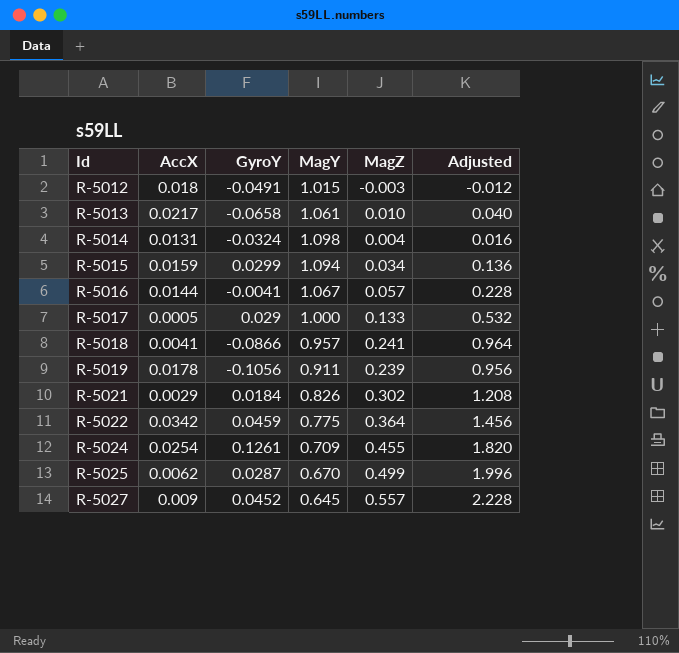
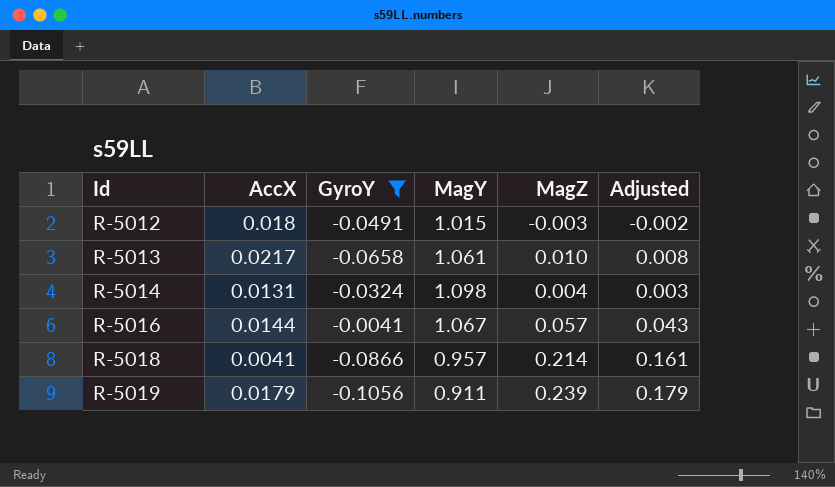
filter: none -> GyroY <= -0.0041
column Adjusted | formula: [MagZ] * 4 -> [MagZ] * 0.75
R-5018 | MagZ: 0.241 -> 0.214
R-5019 | AccX: 0.0178 -> 0.0179

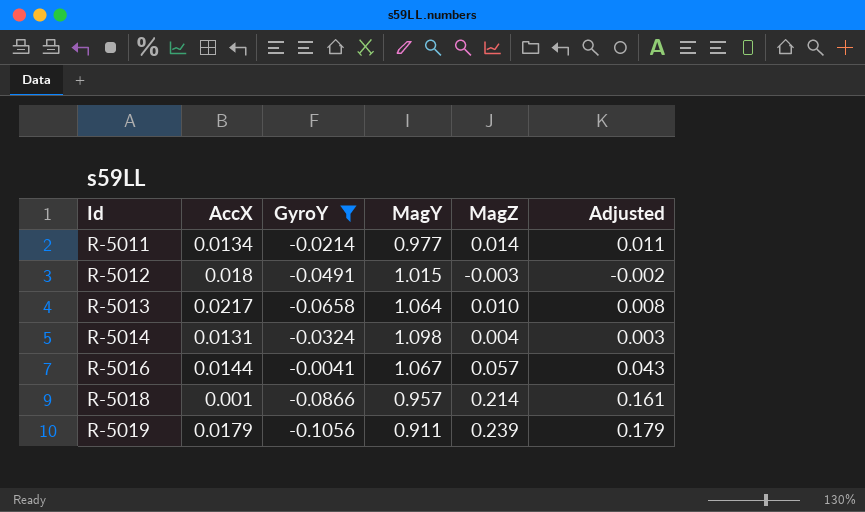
row R-5011: none -> 0.0134 | -0.0214 | 0.977 | 0.014 | 0.011
R-5013 | MagY: 1.061 -> 1.064
R-5018 | AccX: 0.0041 -> 0.001

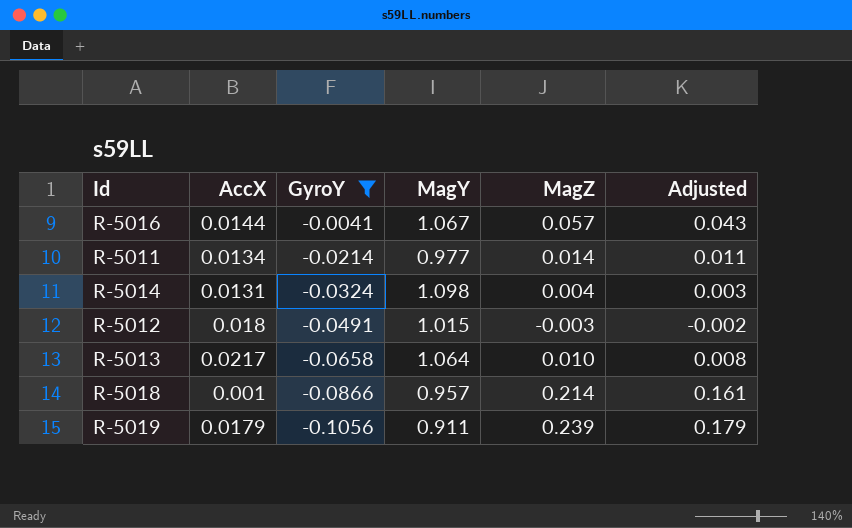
row order: Id ascending -> GyroY descending

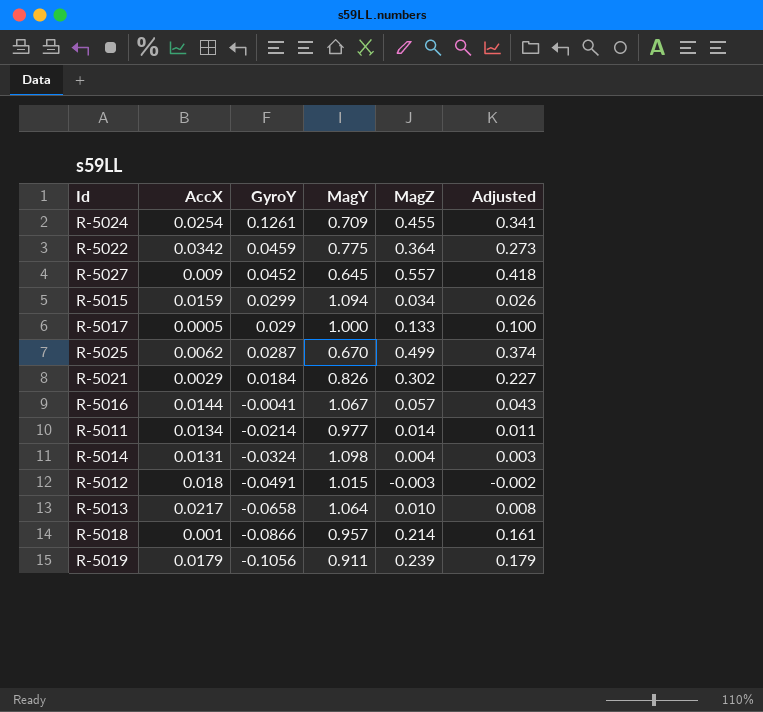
filter: GyroY <= -0.0041 -> none

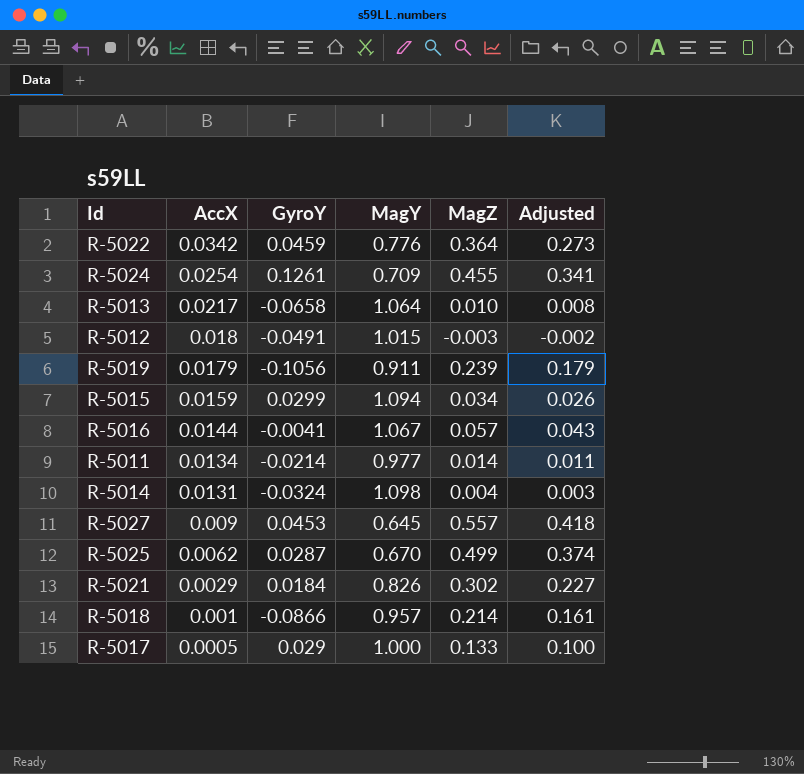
row order: GyroY descending -> AccX descending
R-5022 | MagY: 0.775 -> 0.776
R-5027 | GyroY: 0.0452 -> 0.0453

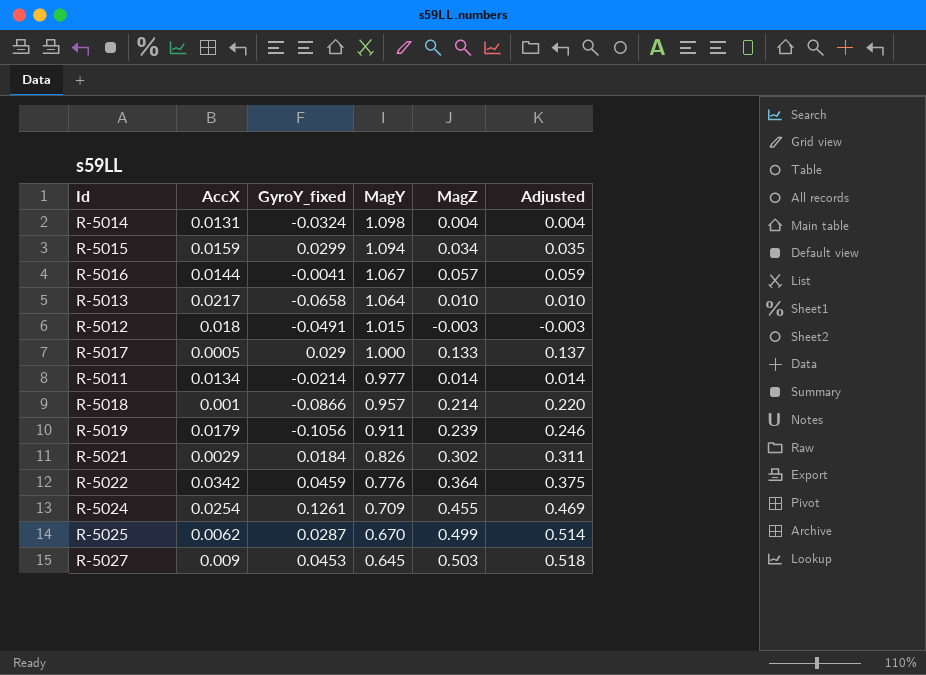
row order: AccX descending -> MagY descending
column name: GyroY -> GyroY_fixed
column Adjusted | formula: [MagZ] * 0.75 -> [MagZ] * 1.03
R-5027 | MagZ: 0.557 -> 0.503

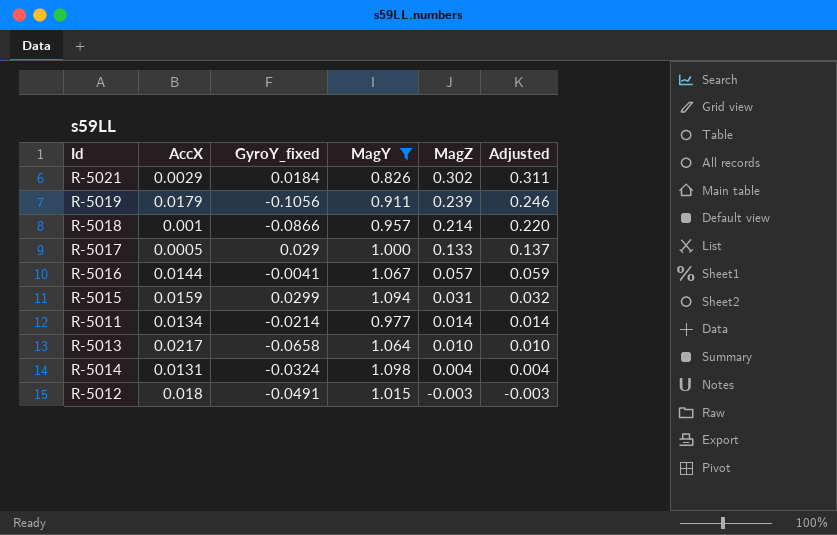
filter: none -> MagY >= 0.826
row order: MagY descending -> MagZ descending
R-5015 | MagZ: 0.034 -> 0.031
R-5015 | Adjusted: 0.035 -> 0.032

